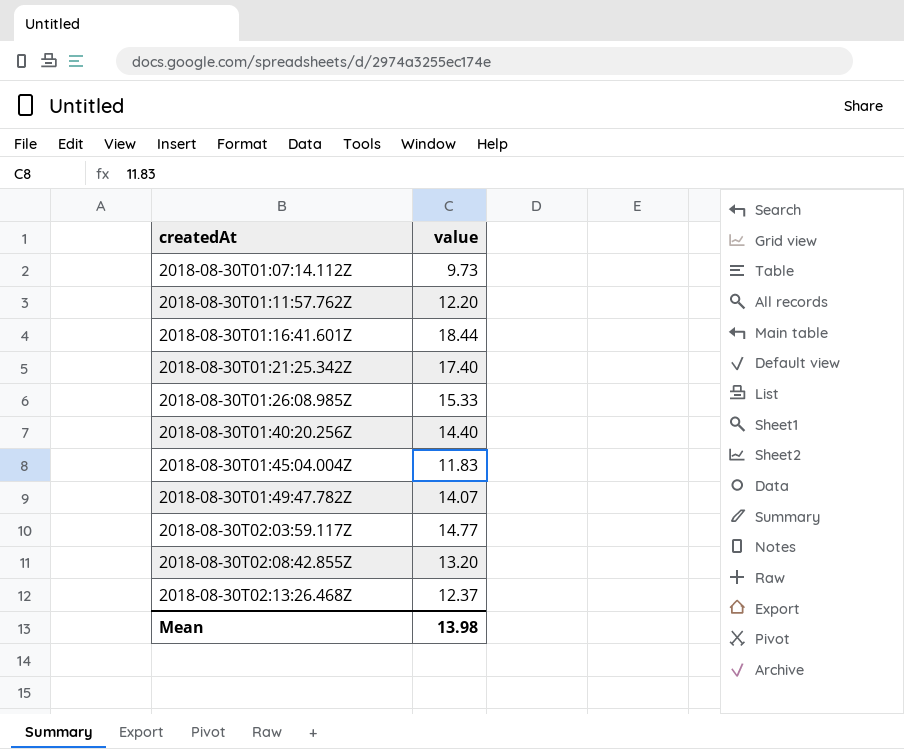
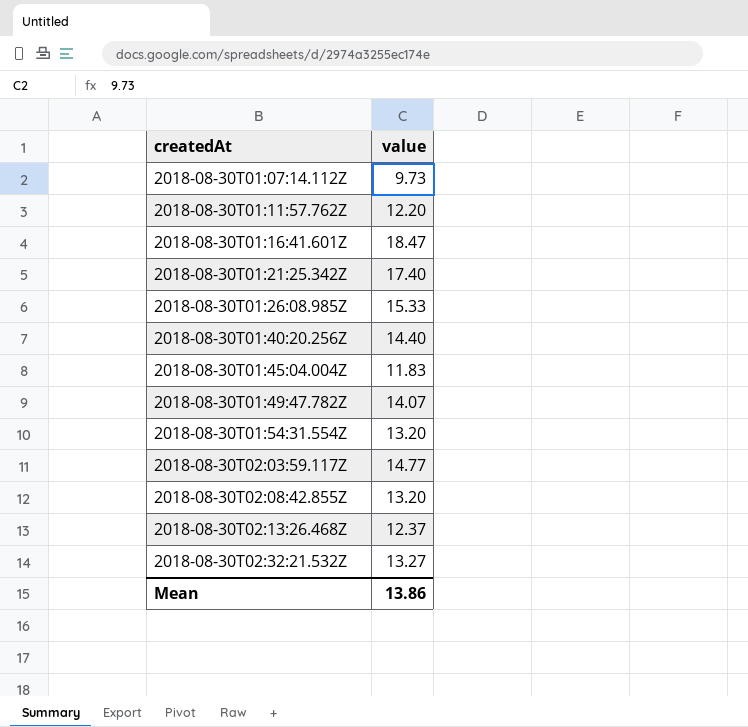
2018-08-30T01:16:41.601Z | value: 18.44 -> 18.47
row 2018-08-30T01:54:31.554Z: none -> 13.20
row 2018-08-30T02:32:21.532Z: none -> 13.27
Mean | value: 13.98 -> 13.86

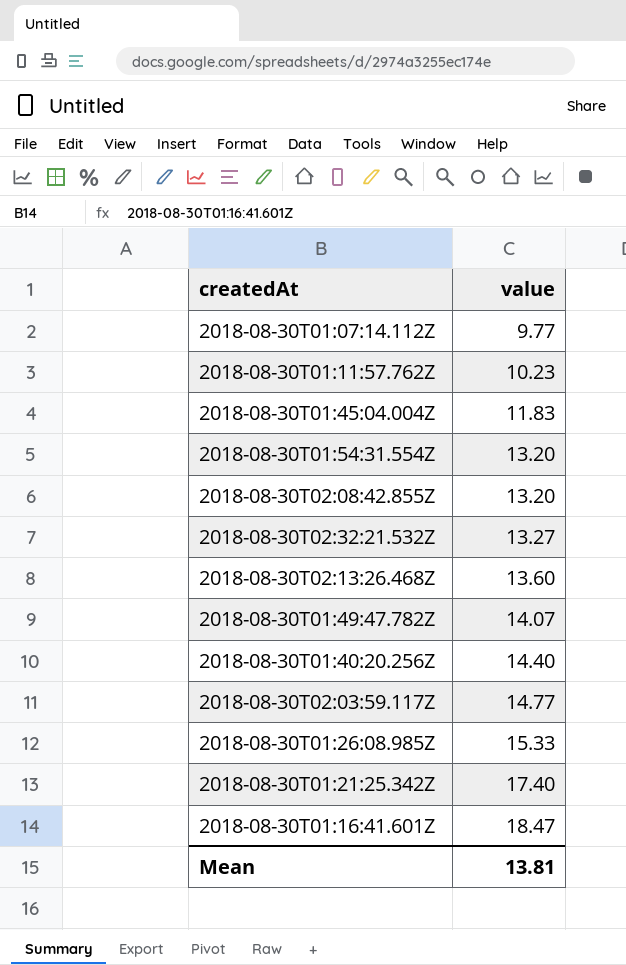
row order: createdAt ascending -> value ascending
2018-08-30T01:07:14.112Z | value: 9.73 -> 9.77
2018-08-30T01:11:57.762Z | value: 12.20 -> 10.23
2018-08-30T02:13:26.468Z | value: 12.37 -> 13.60
Mean | value: 13.86 -> 13.81

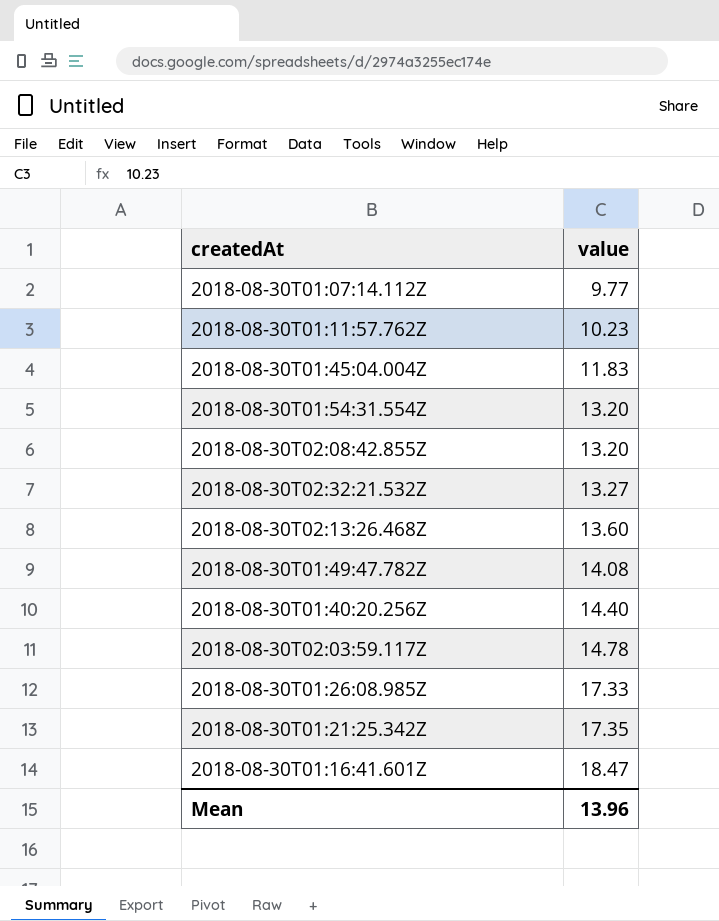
2018-08-30T01:49:47.782Z | value: 14.07 -> 14.08
2018-08-30T02:03:59.117Z | value: 14.77 -> 14.78
2018-08-30T01:26:08.985Z | value: 15.33 -> 17.33
2018-08-30T01:21:25.342Z | value: 17.40 -> 17.35
Mean | value: 13.81 -> 13.96

